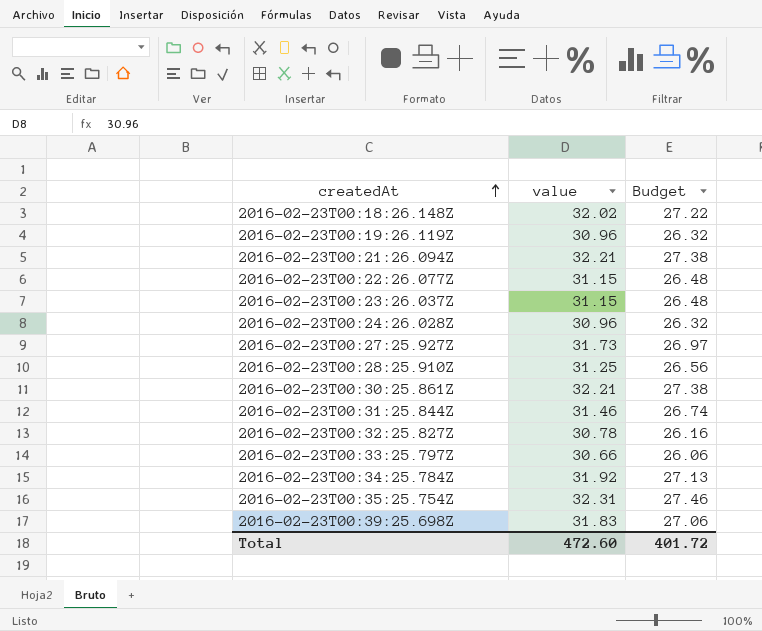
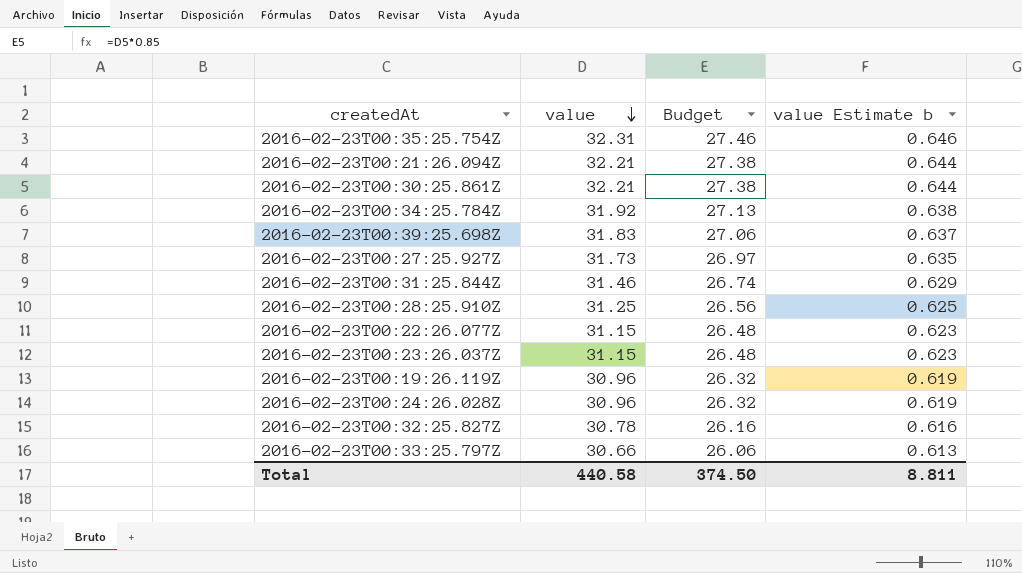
row order: createdAt ascending -> value descending
column value Estimate b | formula: none -> [value] * 0.02
row 2016-02-23T00:18:26.148Z: 32.02 | 27.22 -> none
Total | value: 472.60 -> 440.58
Total | Budget: 401.72 -> 374.50

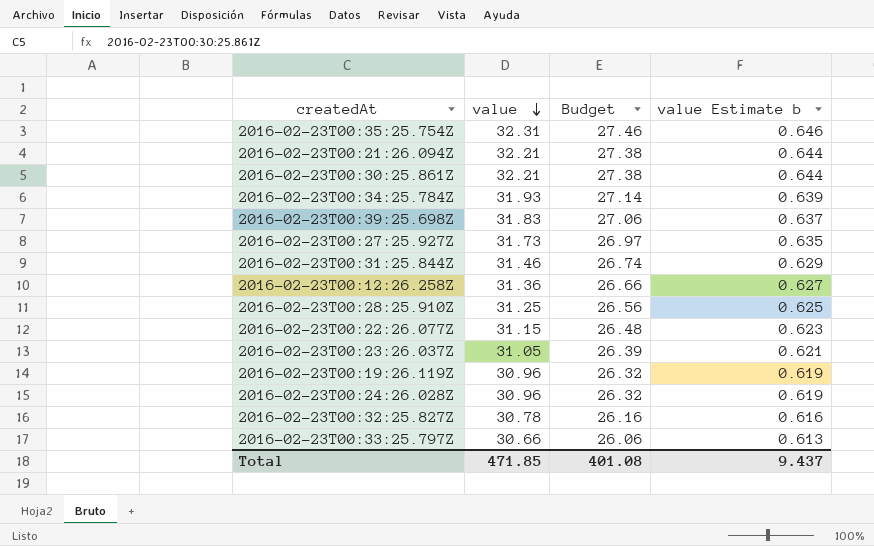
2016-02-23T00:34:25.784Z | value: 31.92 -> 31.93
2016-02-23T00:34:25.784Z | Budget: 27.13 -> 27.14
2016-02-23T00:34:25.784Z | value Estimate b: 0.638 -> 0.639
row 2016-02-23T00:12:26.258Z: none -> 31.36 | 26.66 | 0.627
2016-02-23T00:23:26.037Z | value: 31.15 -> 31.05
2016-02-23T00:23:26.037Z | Budget: 26.48 -> 26.39
2016-02-23T00:23:26.037Z | value Estimate b: 0.623 -> 0.621
Total | value: 440.58 -> 471.85
Total | Budget: 374.50 -> 401.08
Total | value Estimate b: 8.811 -> 9.437

